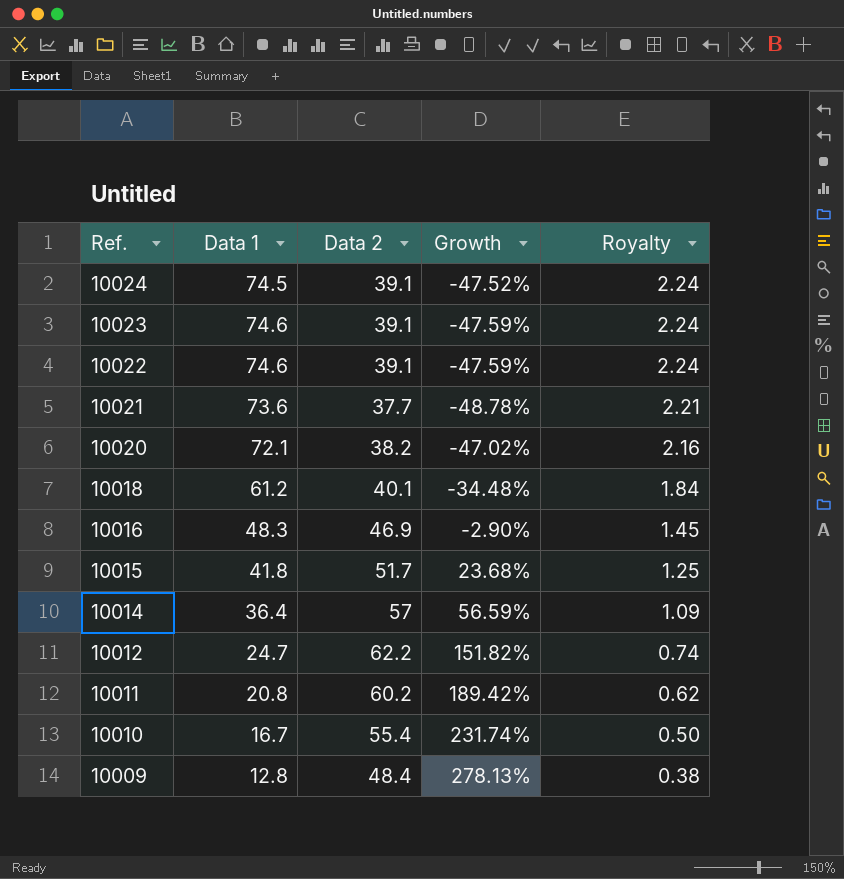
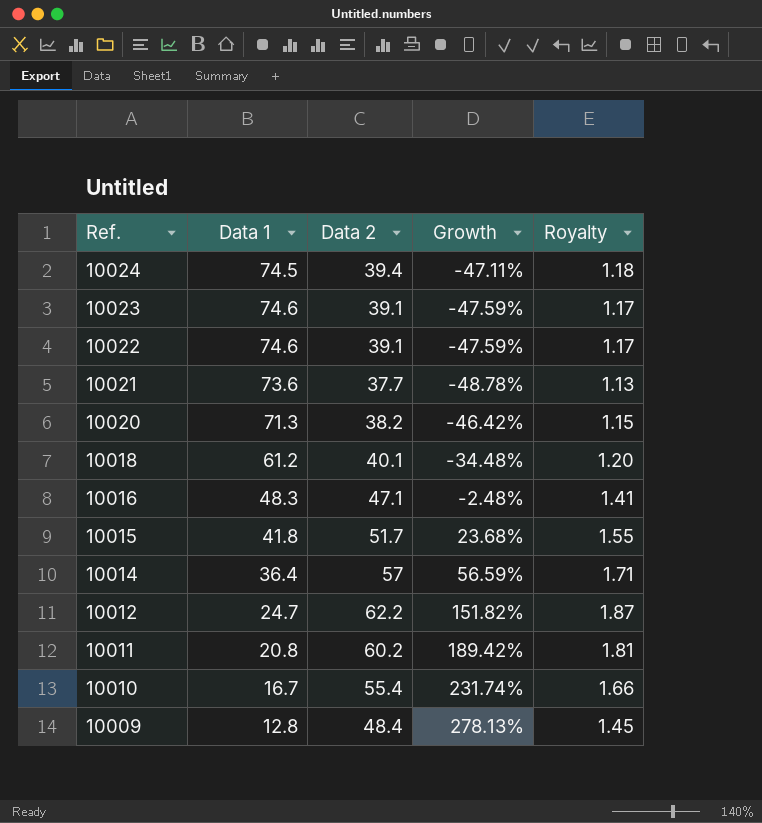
column Royalty | formula: [Data 1] * 0.03 -> [Data 2] * 0.03
10024 | Data 2: 39.1 -> 39.4
10024 | Growth: -47.52% -> -47.11%
10020 | Data 1: 72.1 -> 71.3
10020 | Growth: -47.02% -> -46.42%
10016 | Data 2: 46.9 -> 47.1
10016 | Growth: -2.90% -> -2.48%

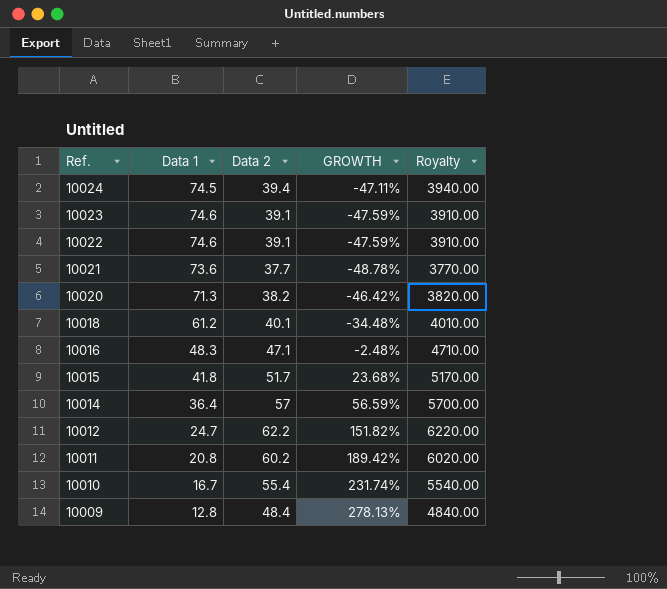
column name: Growth -> GROWTH
column Royalty | formula: [Data 2] * 0.03 -> [Data 2] * 100

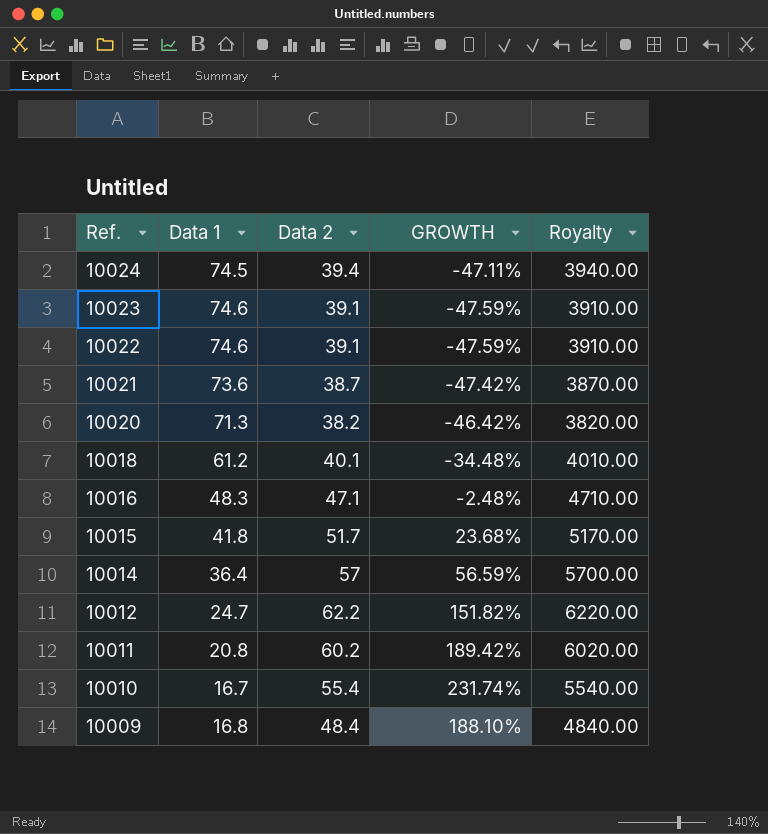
10021 | Data 2: 37.7 -> 38.7
10021 | GROWTH: -48.78% -> -47.42%
10021 | Royalty: 3770.00 -> 3870.00
10009 | Data 1: 12.8 -> 16.8
10009 | GROWTH: 278.13% -> 188.10%

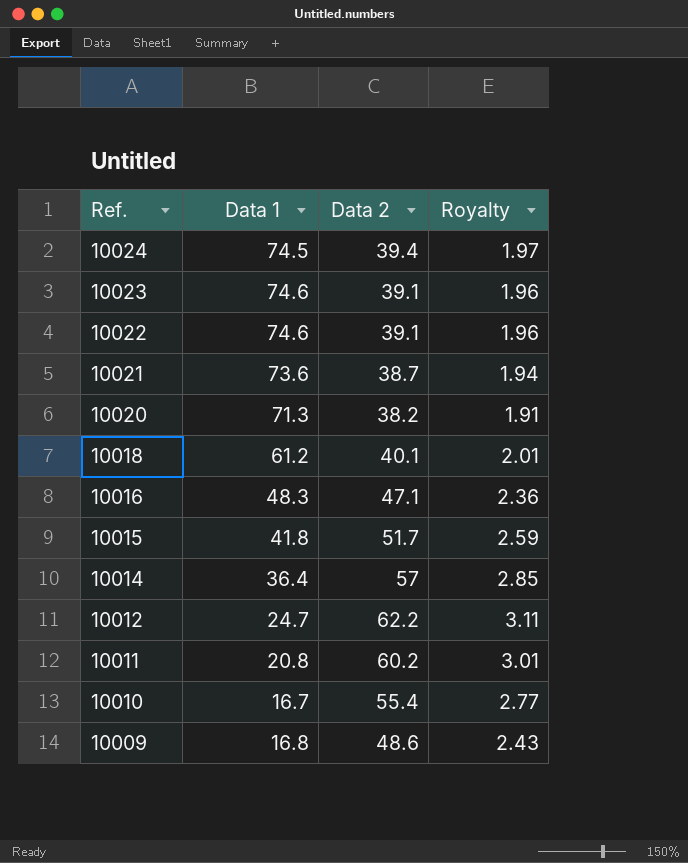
column GROWTH | formula: ([Data 2] - [Data 1]) / [Data 1] -> none
column Royalty | formula: [Data 2] * 100 -> [Data 2] * 0.05
10009 | Data 2: 48.4 -> 48.6

